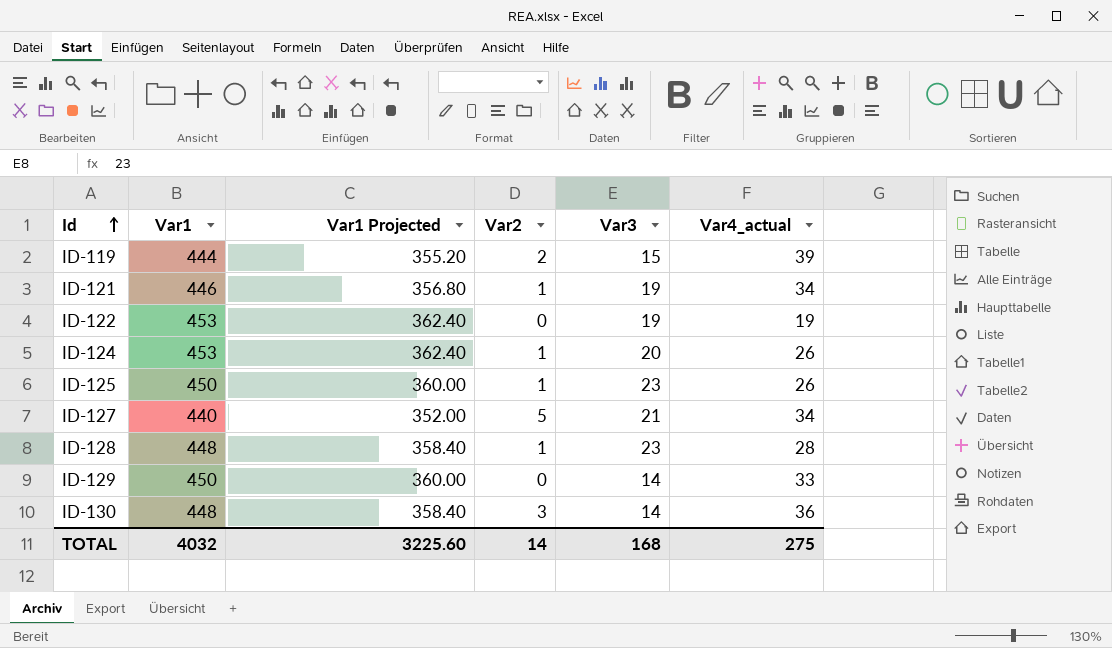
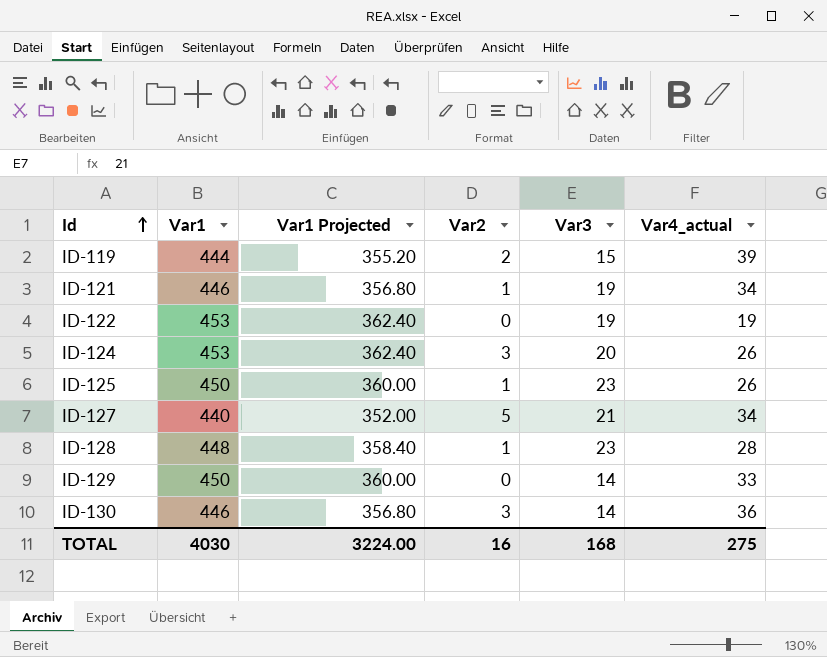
ID-124 | Var2: 1 -> 3
ID-130 | Var1: 448 -> 446
ID-130 | Var1 Projected: 358.40 -> 356.80
TOTAL | Var1: 4032 -> 4030
TOTAL | Var1 Projected: 3225.60 -> 3224.00
TOTAL | Var2: 14 -> 16

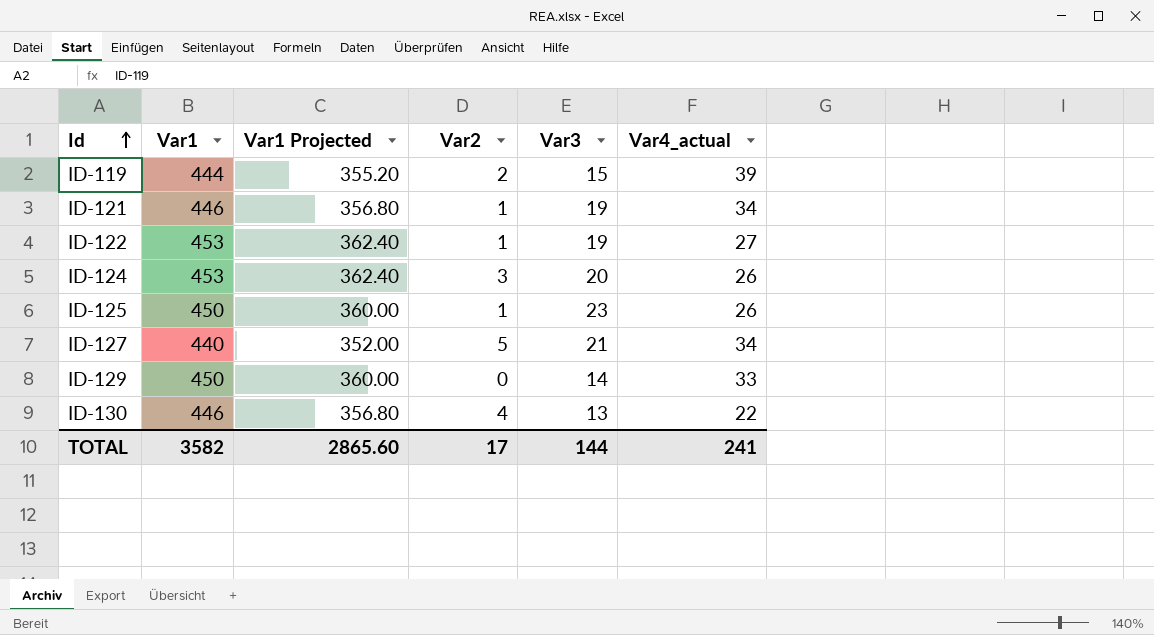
row ID-128: 448 | 358.40 | 1 | 23 | 28 -> none
ID-122 | Var2: 0 -> 1
ID-122 | Var4_actual: 19 -> 27
ID-130 | Var2: 3 -> 4
ID-130 | Var3: 14 -> 13
ID-130 | Var4_actual: 36 -> 22
TOTAL | Var1: 4030 -> 3582
TOTAL | Var1 Projected: 3224.00 -> 2865.60
TOTAL | Var2: 16 -> 17
TOTAL | Var3: 168 -> 144
TOTAL | Var4_actual: 275 -> 241

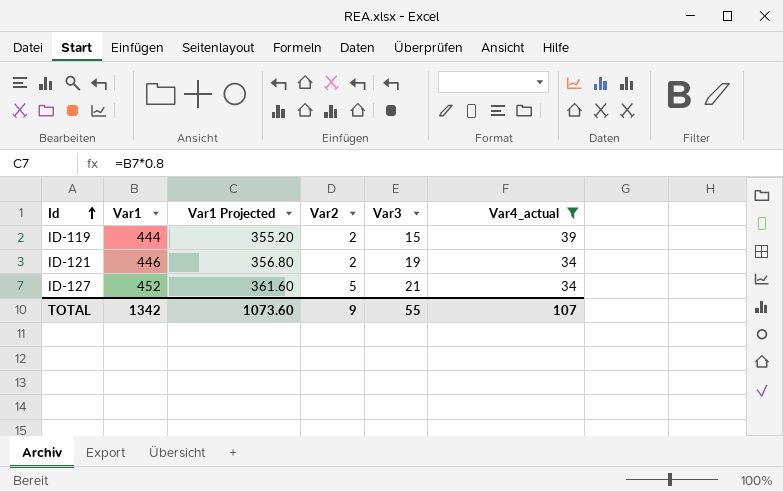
filter: none -> Var4_actual >= 34
ID-121 | Var2: 1 -> 2
ID-127 | Var1: 440 -> 452
ID-127 | Var1 Projected: 352.00 -> 361.60
TOTAL | Var1: 3582 -> 1342
TOTAL | Var1 Projected: 2865.60 -> 1073.60
TOTAL | Var2: 17 -> 9
TOTAL | Var3: 144 -> 55
TOTAL | Var4_actual: 241 -> 107

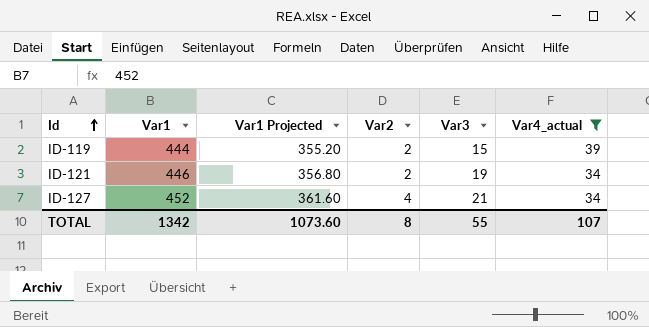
ID-127 | Var2: 5 -> 4
TOTAL | Var2: 9 -> 8

